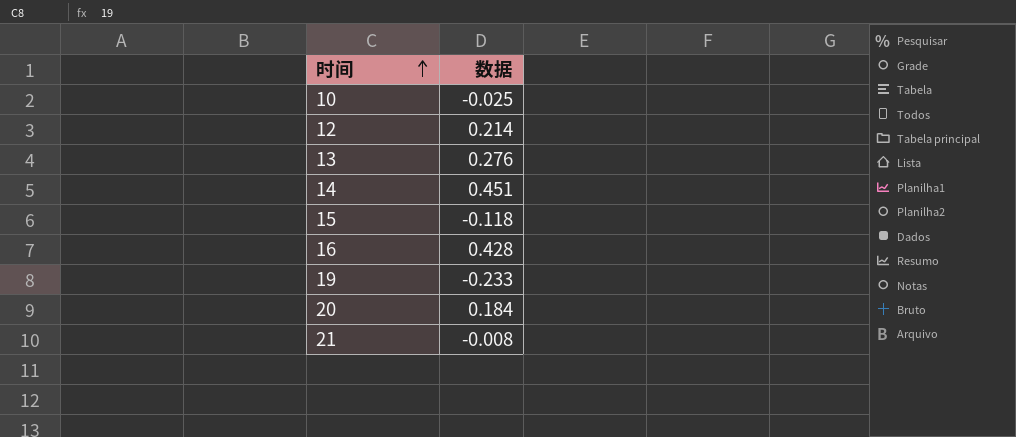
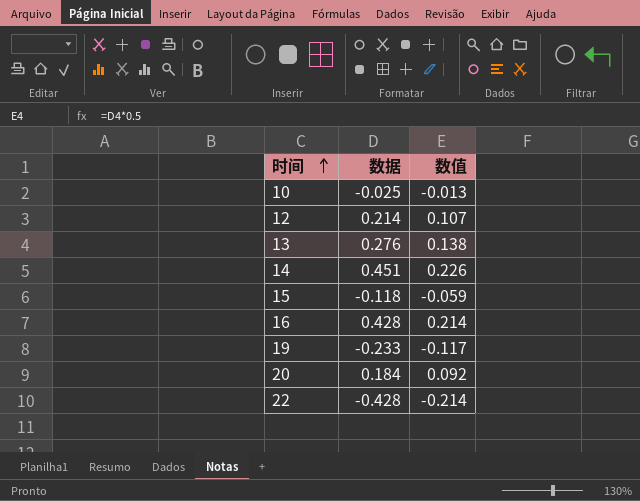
column 数值 | formula: none -> [数据] * 0.5
row 21: -0.008 -> none
row 22: none -> -0.428 | -0.214

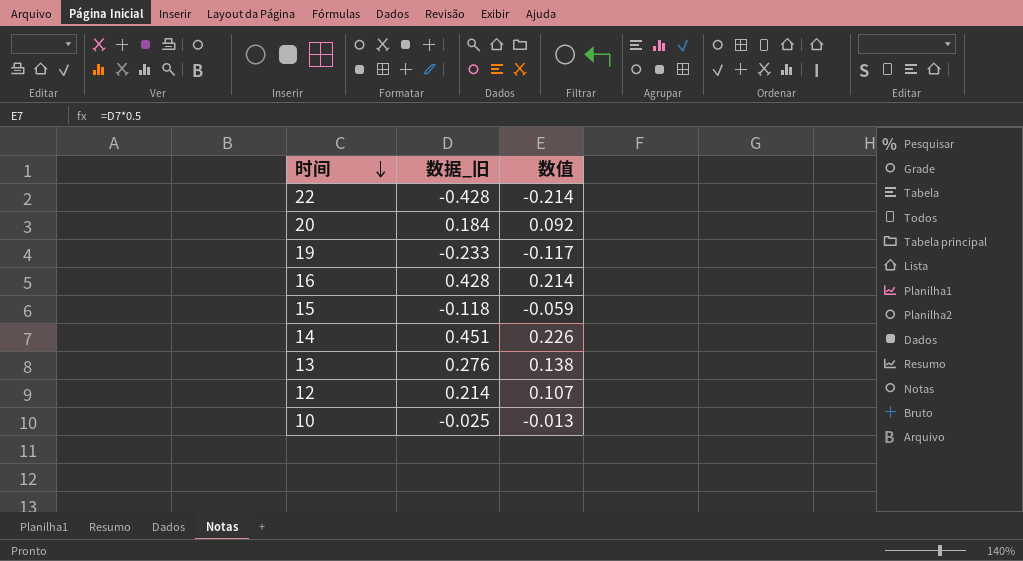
row order: 时间 ascending -> 时间 descending
column name: 数据 -> 数据_旧

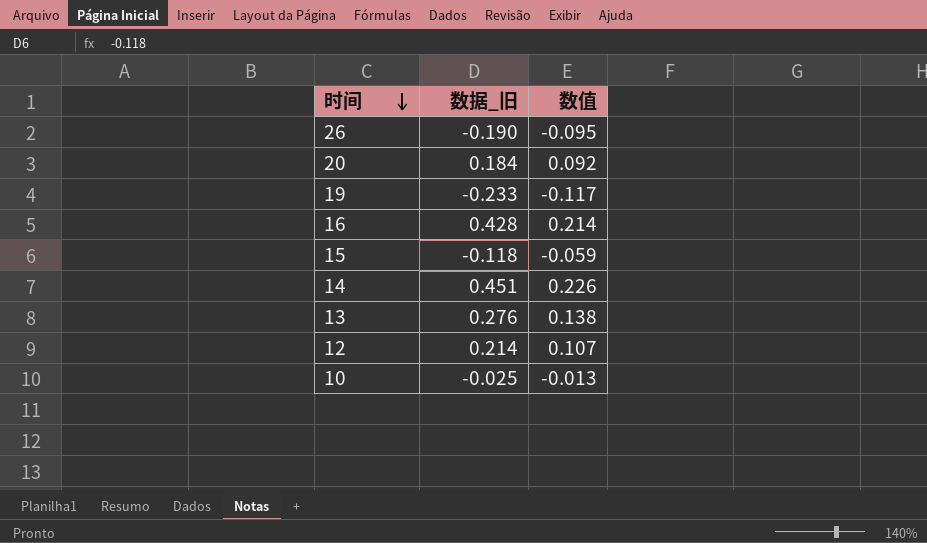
row 22: -0.428 | -0.214 -> none
row 26: none -> -0.190 | -0.095

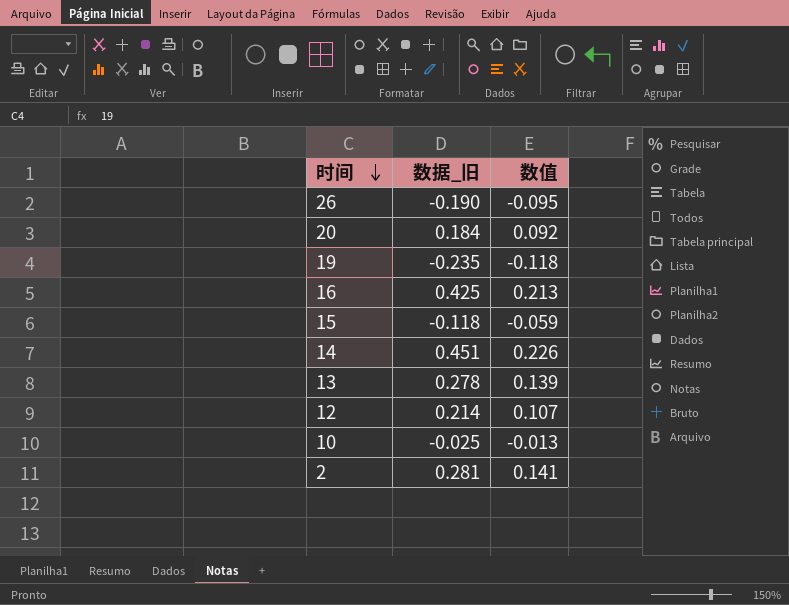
19 | 数据_旧: -0.233 -> -0.235
19 | 数值: -0.117 -> -0.118
16 | 数据_旧: 0.428 -> 0.425
16 | 数值: 0.214 -> 0.213
13 | 数据_旧: 0.276 -> 0.278
13 | 数值: 0.138 -> 0.139
row 2: none -> 0.281 | 0.141

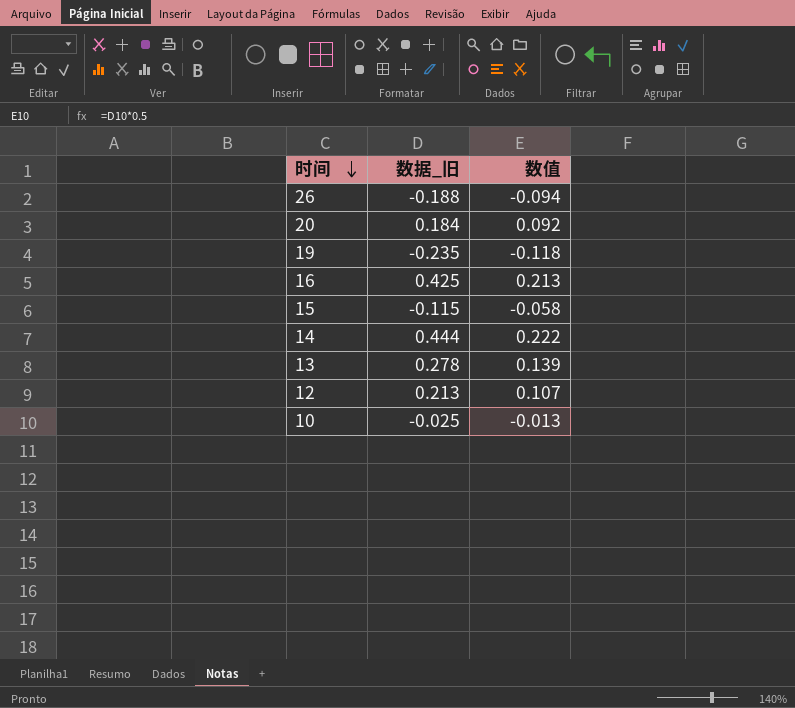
row 2: 0.281 | 0.141 -> none
26 | 数据_旧: -0.190 -> -0.188
26 | 数值: -0.095 -> -0.094
15 | 数据_旧: -0.118 -> -0.115
15 | 数值: -0.059 -> -0.058
14 | 数据_旧: 0.451 -> 0.444
14 | 数值: 0.226 -> 0.222
12 | 数据_旧: 0.214 -> 0.213

